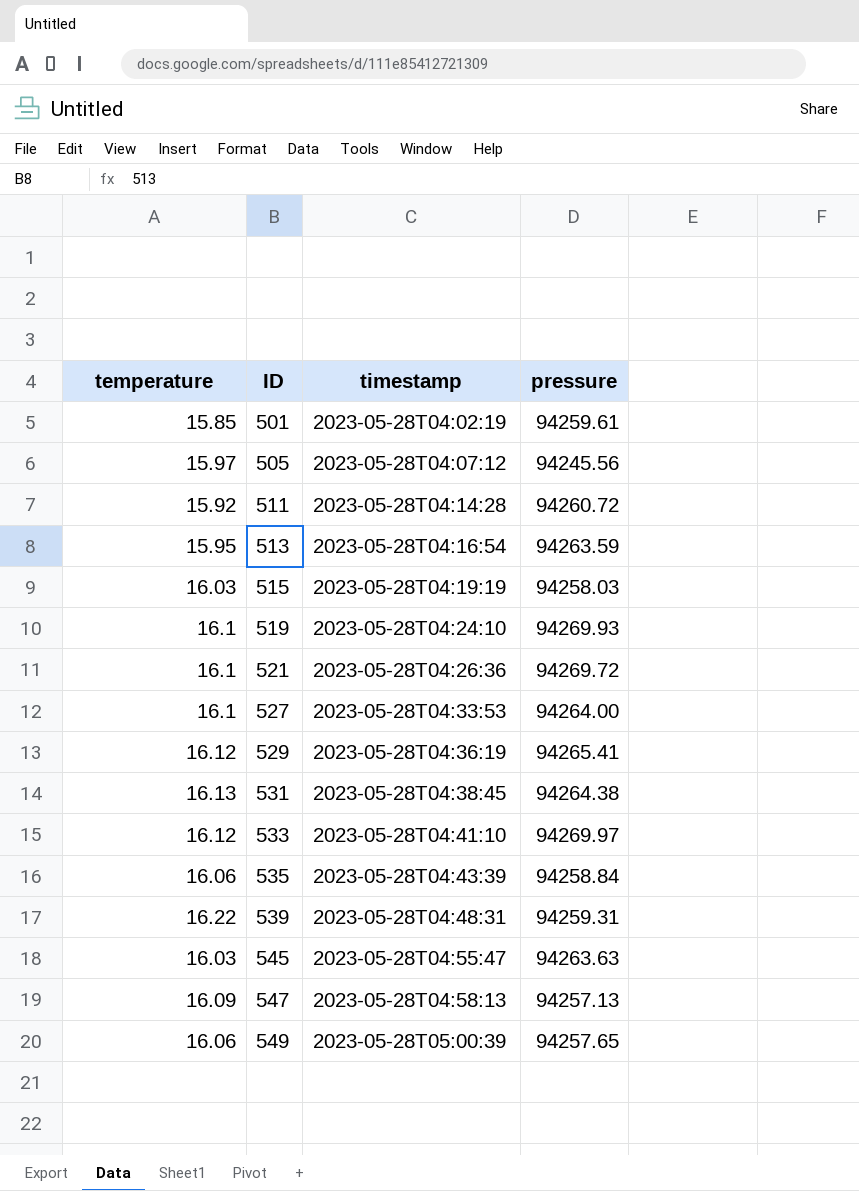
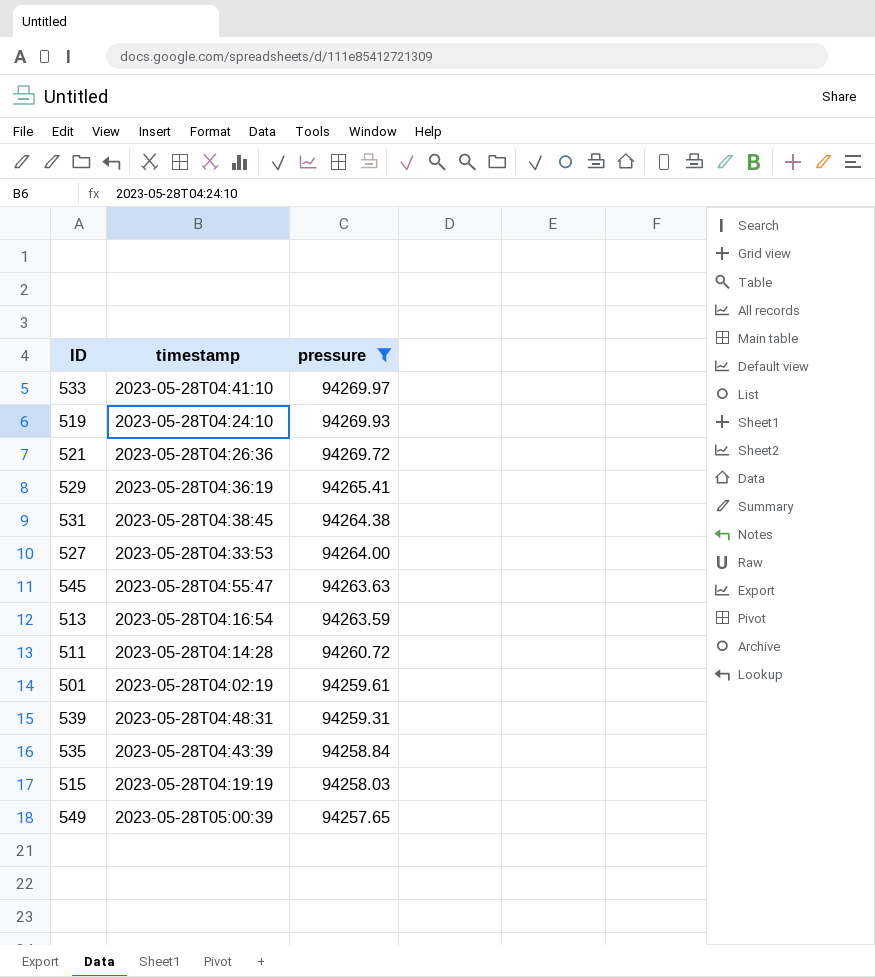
filter: none -> pressure >= 94257.65
row order: ID ascending -> pressure descending
column temperature | position: 1 -> none

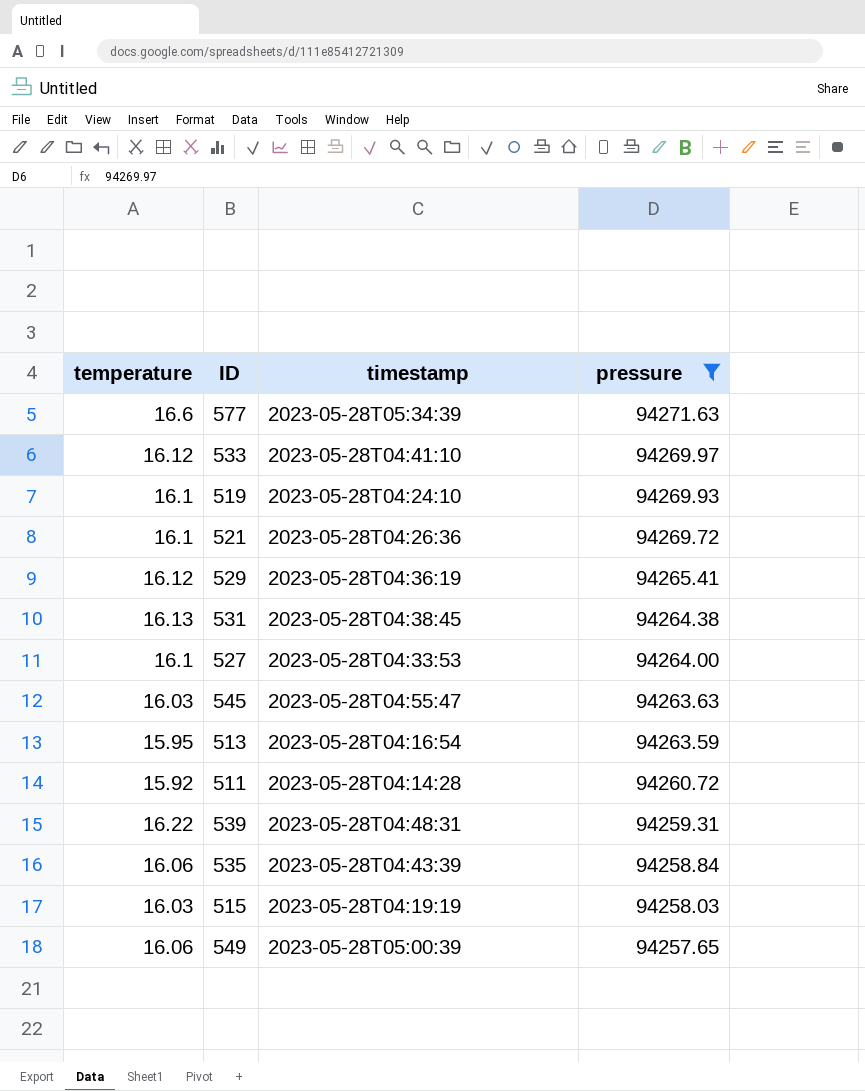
column temperature | position: none -> 1
row 501: 2023-05-28T04:02:19 | 94259.61 -> none
row 577: none -> 16.6 | 2023-05-28T05:34:39 | 94271.63

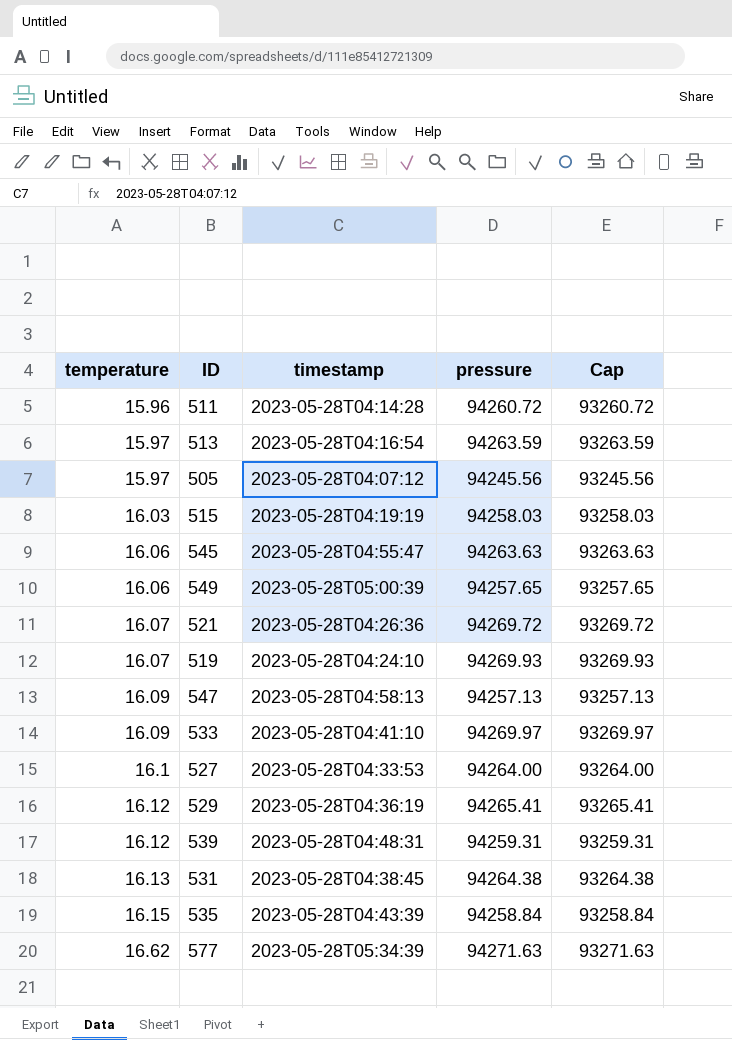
filter: pressure >= 94257.65 -> none
row order: pressure descending -> temperature ascending
column Cap | formula: none -> [pressure] - 1000
511 | temperature: 15.92 -> 15.96
513 | temperature: 15.95 -> 15.97
545 | temperature: 16.03 -> 16.06
521 | temperature: 16.1 -> 16.07
519 | temperature: 16.1 -> 16.07
533 | temperature: 16.12 -> 16.09
539 | temperature: 16.22 -> 16.12
535 | temperature: 16.06 -> 16.15
577 | temperature: 16.6 -> 16.62

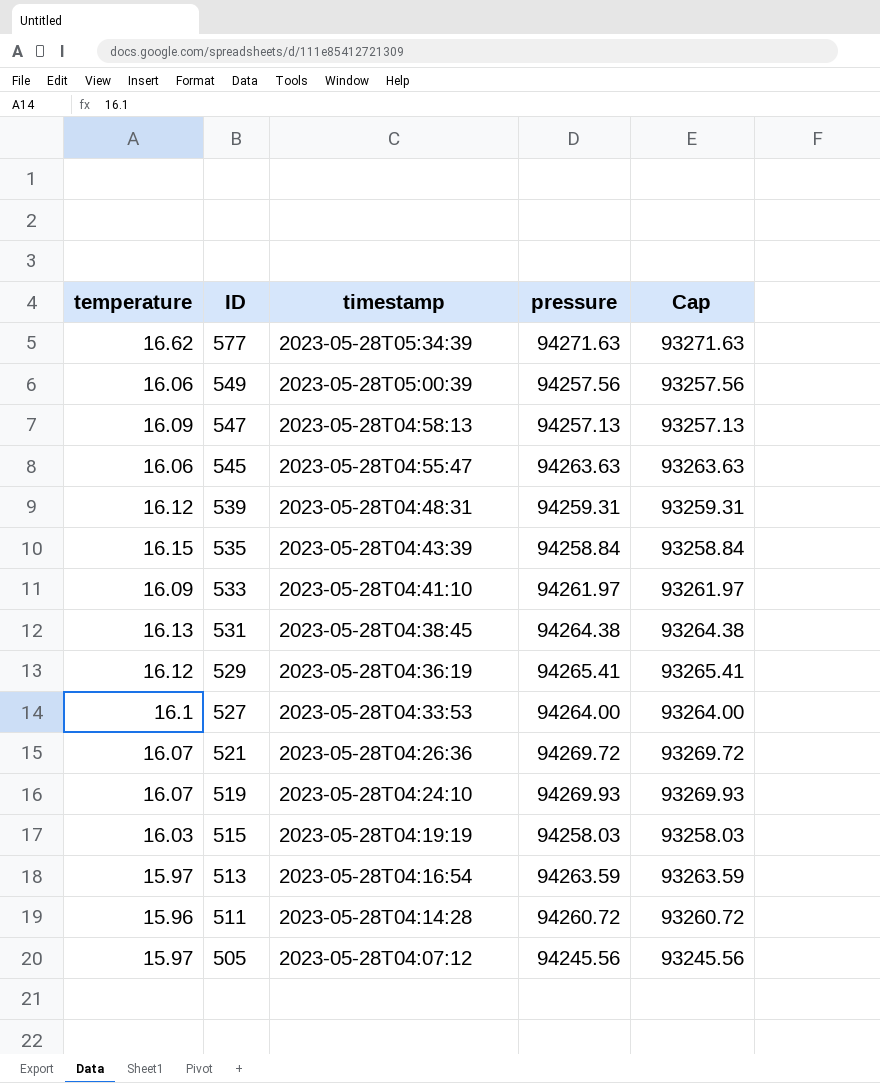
row order: temperature ascending -> ID descending
549 | pressure: 94257.65 -> 94257.56
549 | Cap: 93257.65 -> 93257.56
533 | pressure: 94269.97 -> 94261.97
533 | Cap: 93269.97 -> 93261.97

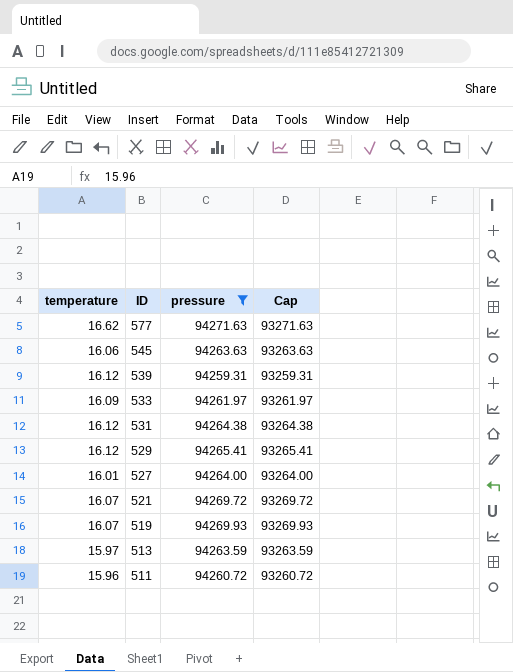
filter: none -> pressure >= 94259.31
column timestamp | position: 3 -> none
531 | temperature: 16.13 -> 16.12
527 | temperature: 16.1 -> 16.01

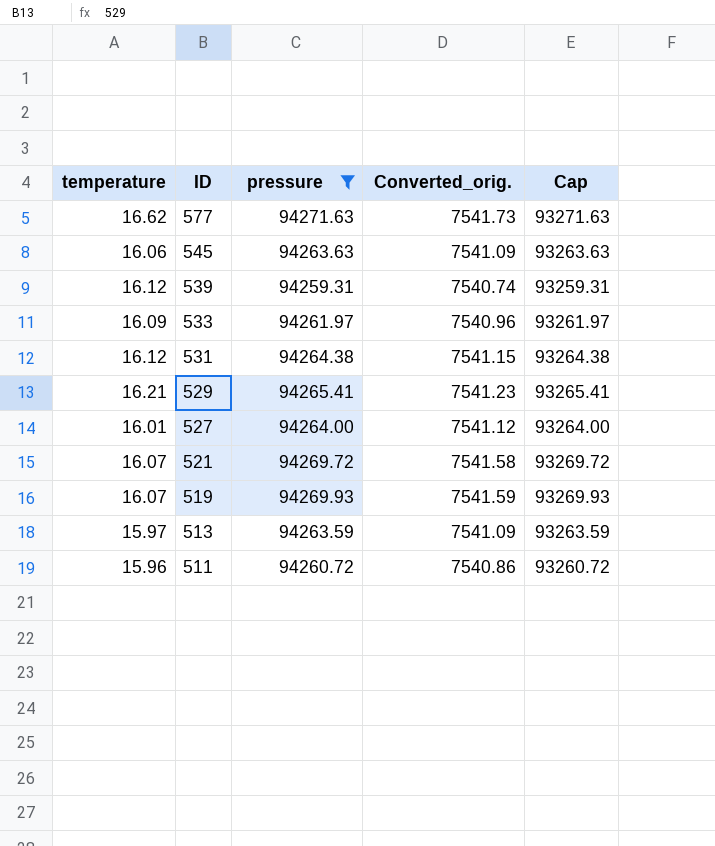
column Converted_orig. | formula: none -> [pressure] * 0.08
529 | temperature: 16.12 -> 16.21

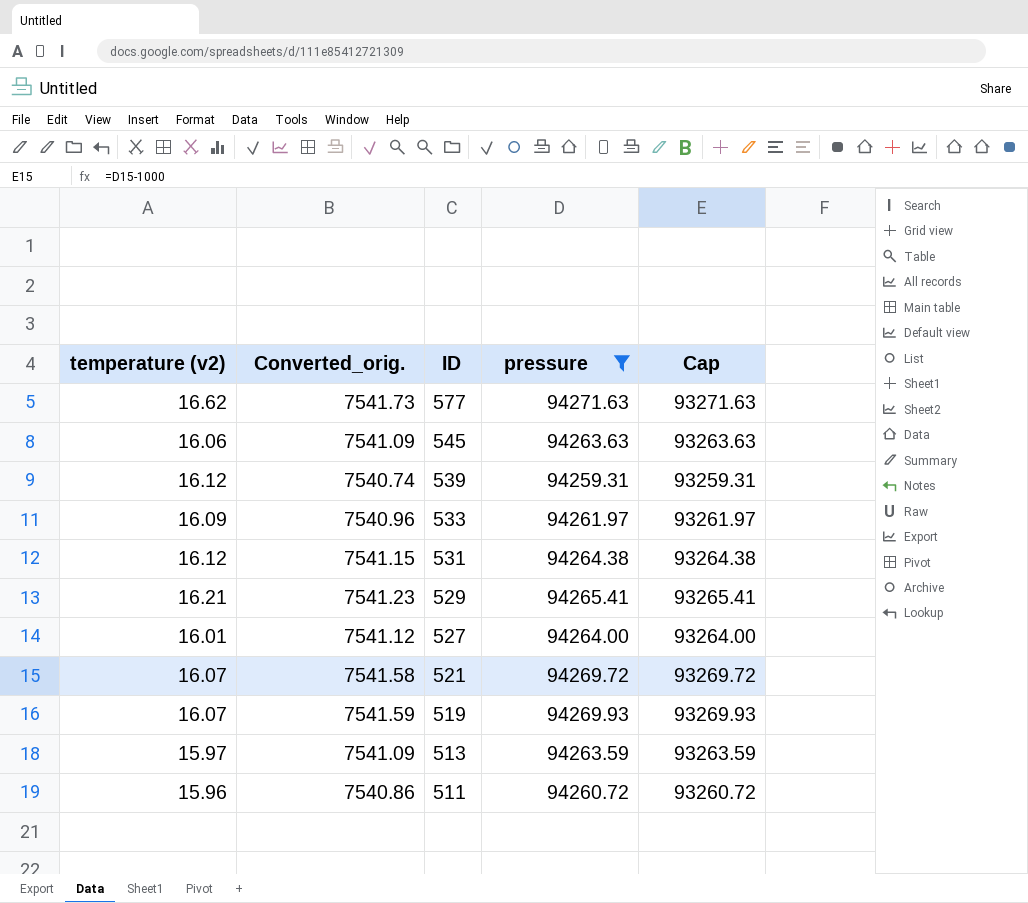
column name: temperature -> temperature (v2)
column Converted_orig. | position: 4 -> 2

